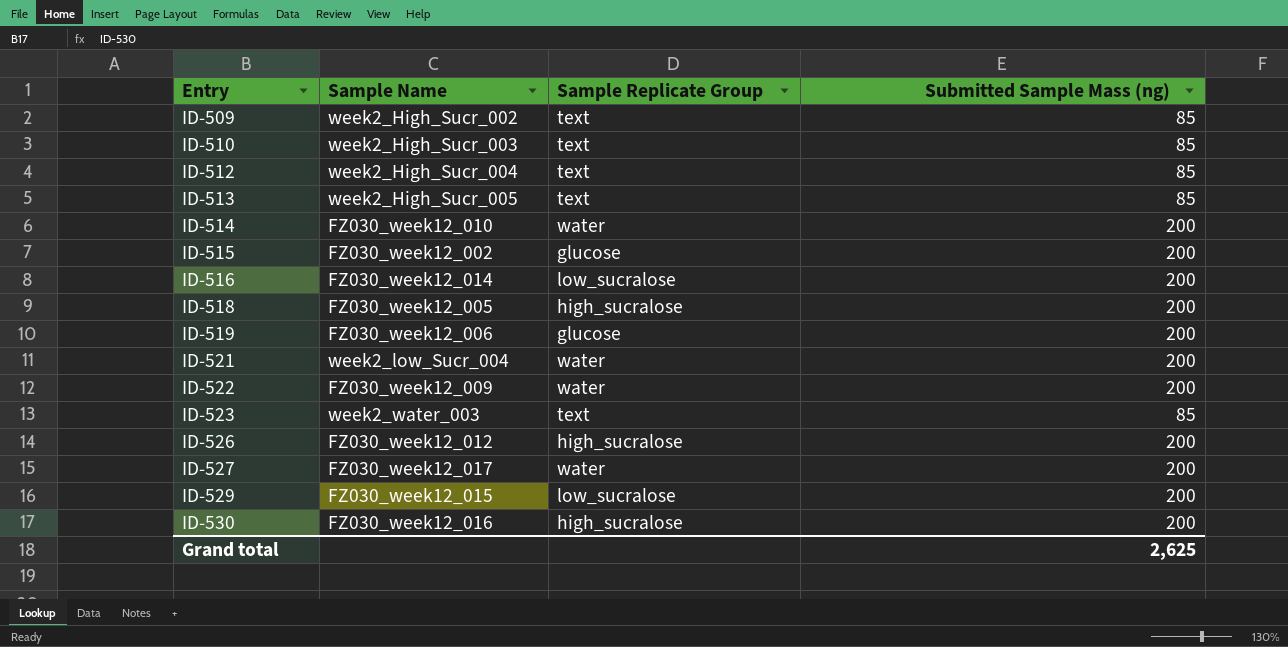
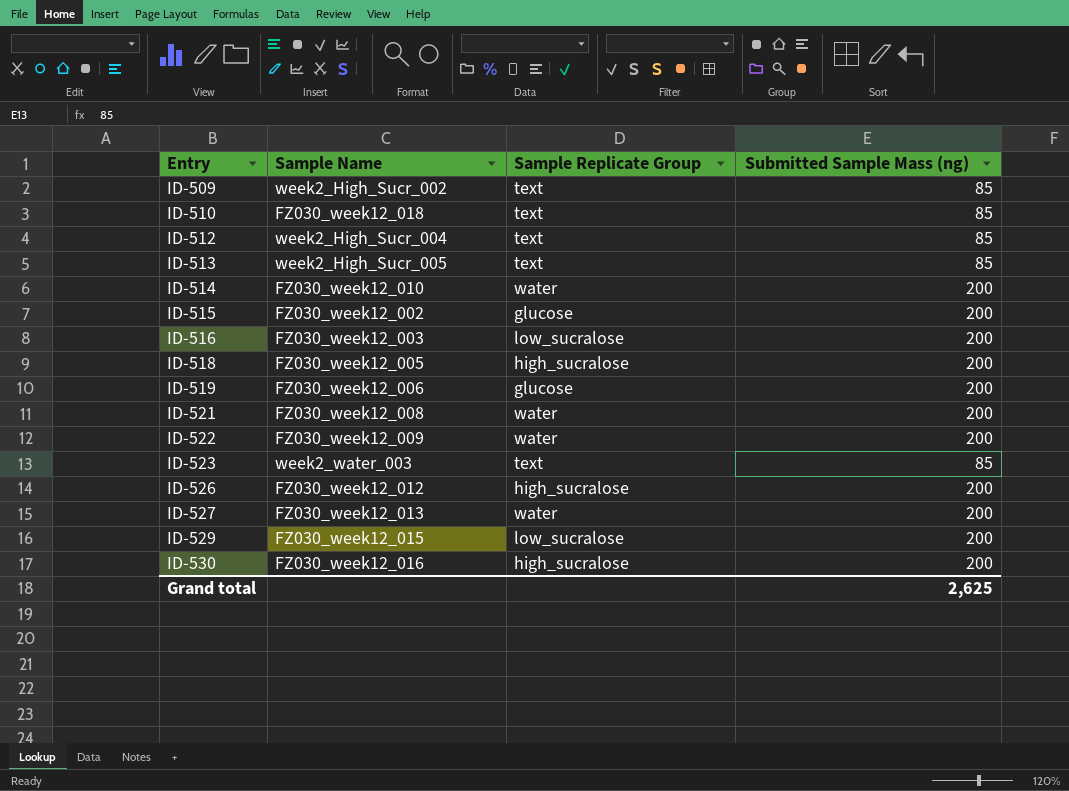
ID-510 | Sample Name: week2_High_Sucr_003 -> FZ030_week12_018
ID-516 | Sample Name: FZ030_week12_014 -> FZ030_week12_003
ID-521 | Sample Name: week2_low_Sucr_004 -> FZ030_week12_008
ID-527 | Sample Name: FZ030_week12_017 -> FZ030_week12_013

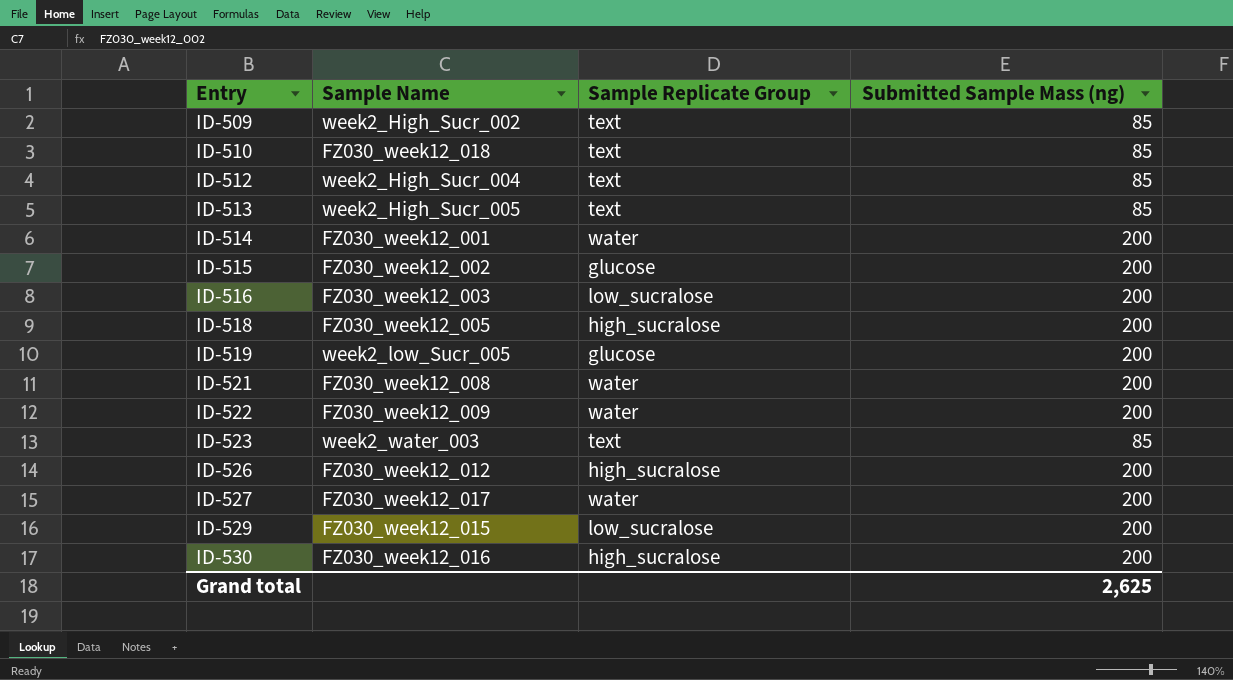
ID-514 | Sample Name: FZ030_week12_010 -> FZ030_week12_001
ID-519 | Sample Name: FZ030_week12_006 -> week2_low_Sucr_005
ID-527 | Sample Name: FZ030_week12_013 -> FZ030_week12_017

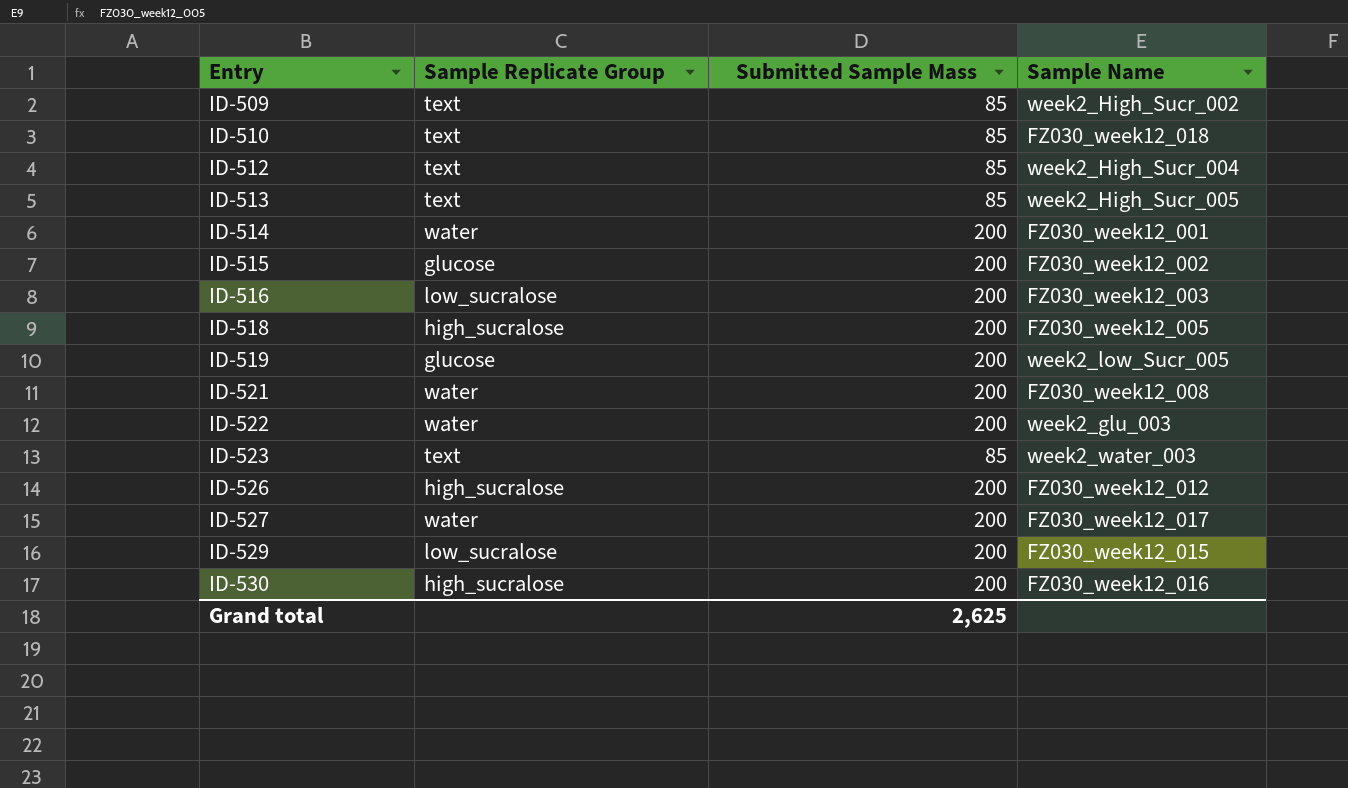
column name: Submitted Sample Mass (ng) -> Submitted Sample Mass
column Sample Name | position: 2 -> 4
ID-522 | Sample Name: FZ030_week12_009 -> week2_glu_003

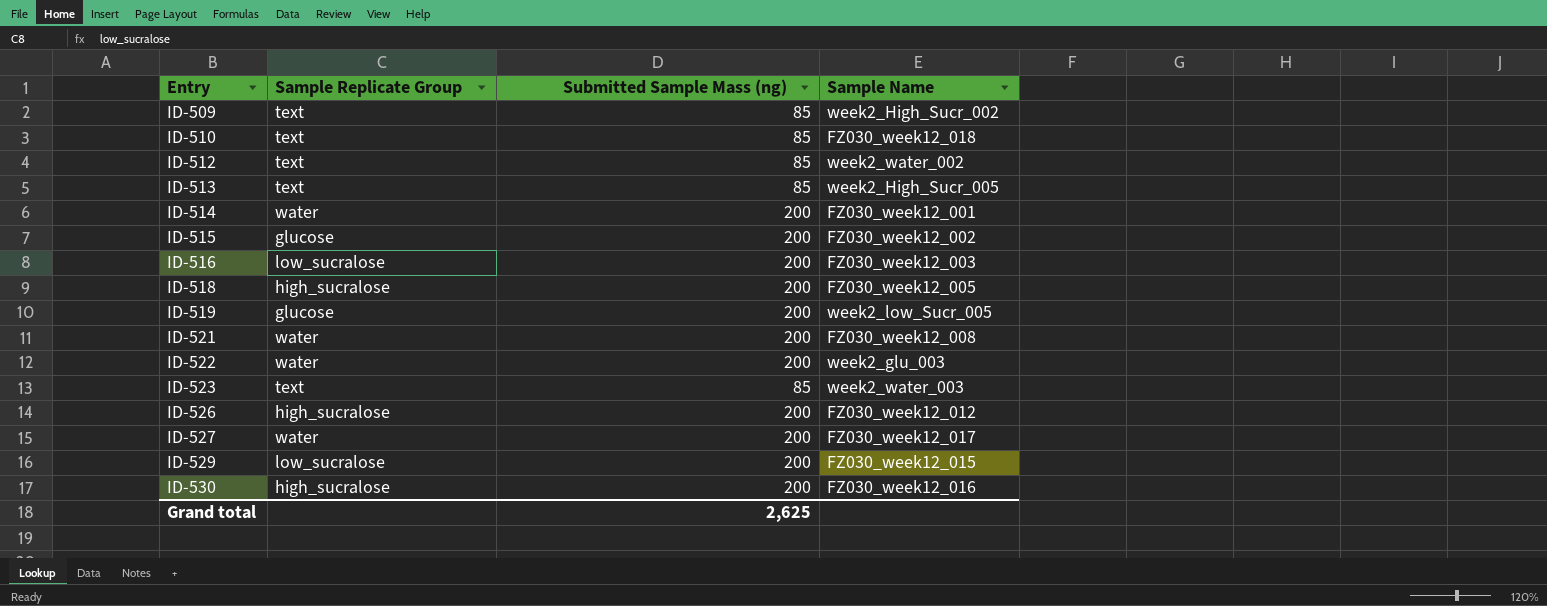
column name: Submitted Sample Mass -> Submitted Sample Mass (ng)
ID-512 | Sample Name: week2_High_Sucr_004 -> week2_water_002

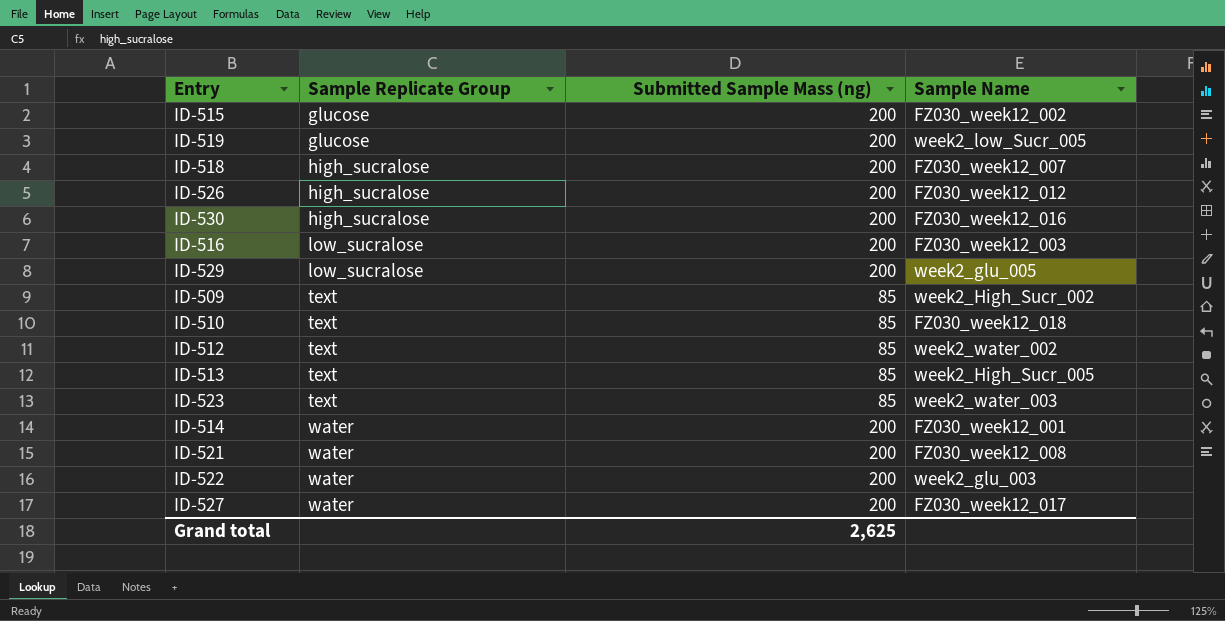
row order: Entry ascending -> Sample Replicate Group ascending
ID-518 | Sample Name: FZ030_week12_005 -> FZ030_week12_007
ID-529 | Sample Name: FZ030_week12_015 -> week2_glu_005

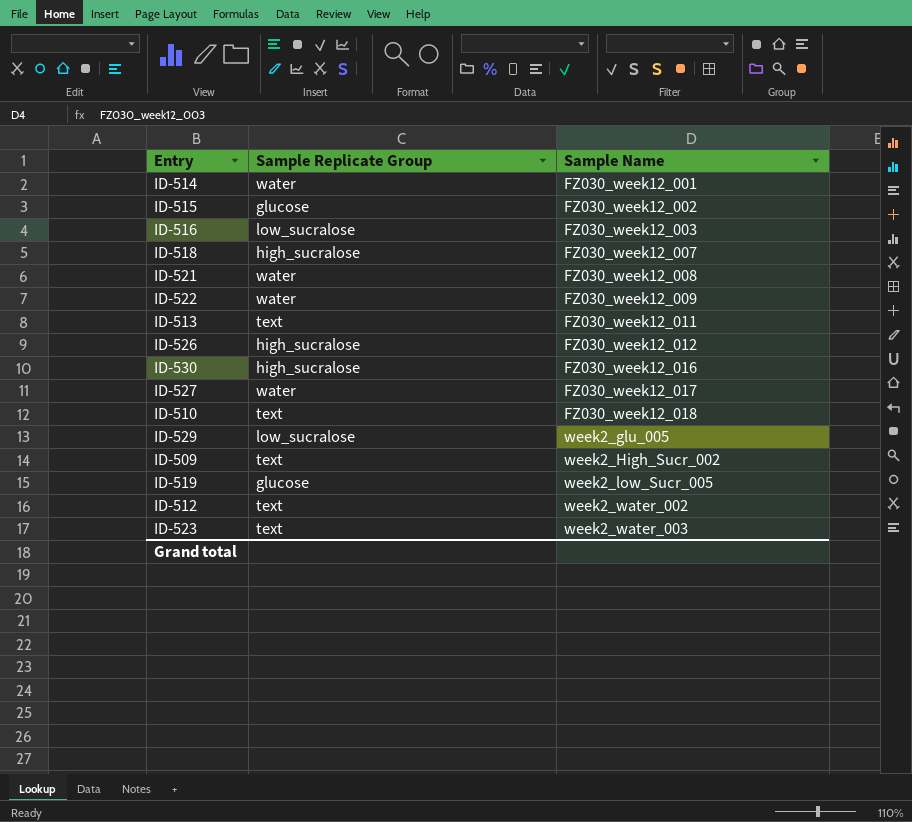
row order: Sample Replicate Group ascending -> Sample Name ascending
column Submitted Sample Mass (ng) | position: 3 -> none
ID-522 | Sample Name: week2_glu_003 -> FZ030_week12_009
ID-513 | Sample Name: week2_High_Sucr_005 -> FZ030_week12_011

